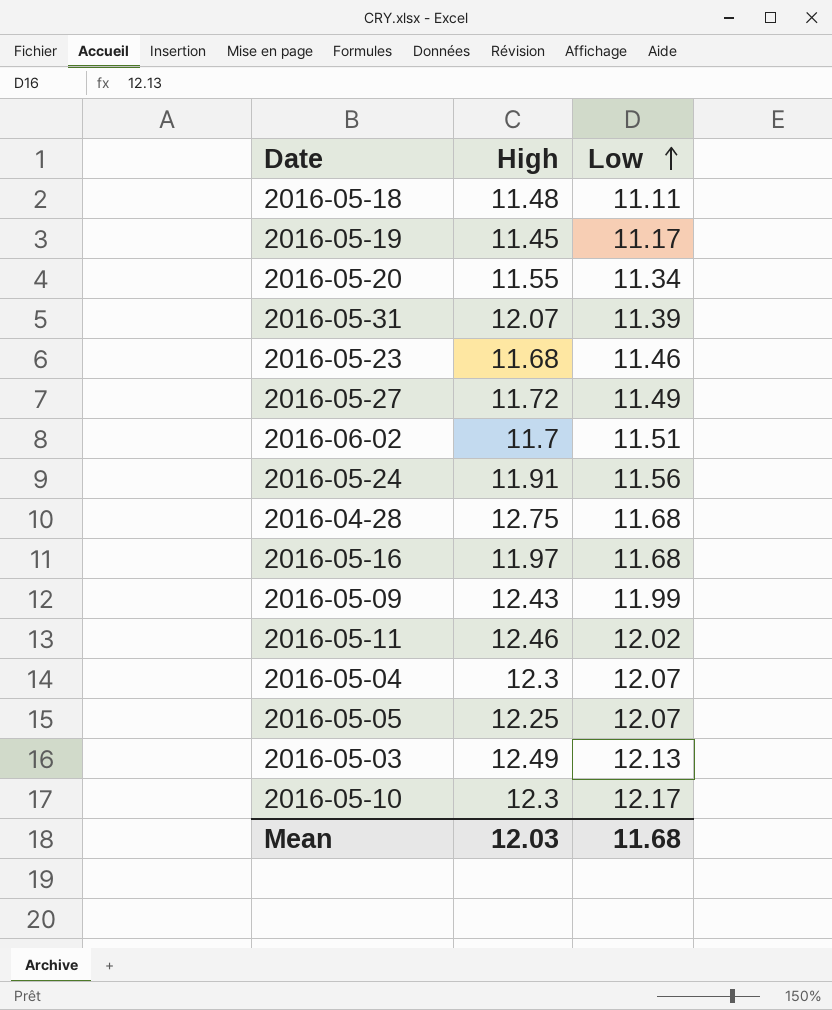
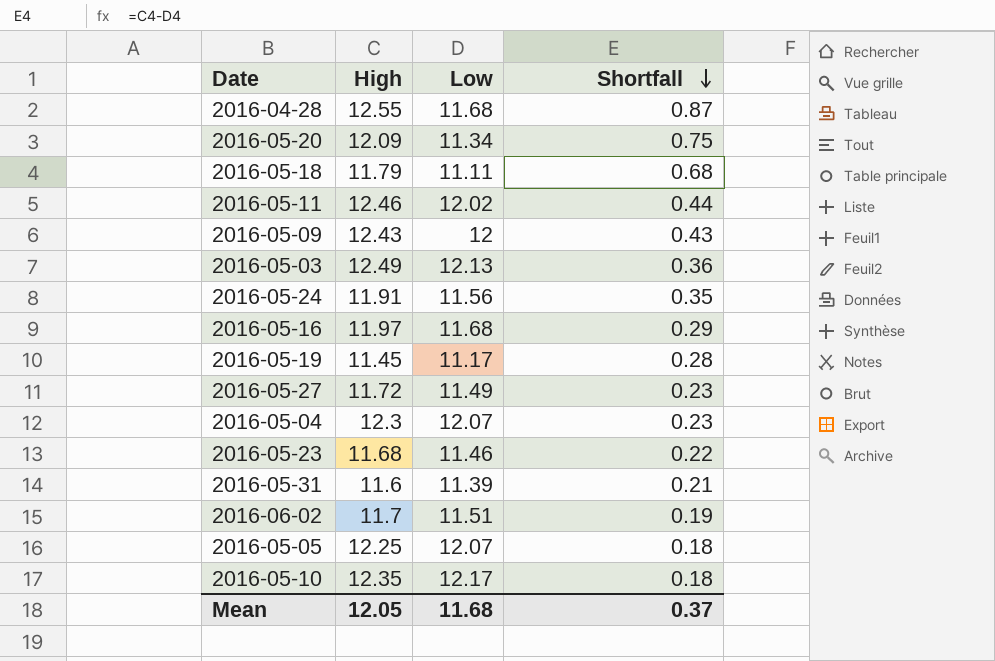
row order: Low ascending -> Shortfall descending
column Shortfall | formula: none -> [High] - [Low]
2016-04-28 | High: 12.75 -> 12.55
2016-05-20 | High: 11.55 -> 12.09
2016-05-18 | High: 11.48 -> 11.79
2016-05-09 | Low: 11.99 -> 12
2016-05-31 | High: 12.07 -> 11.6
2016-05-10 | High: 12.3 -> 12.35
Mean | High: 12.03 -> 12.05

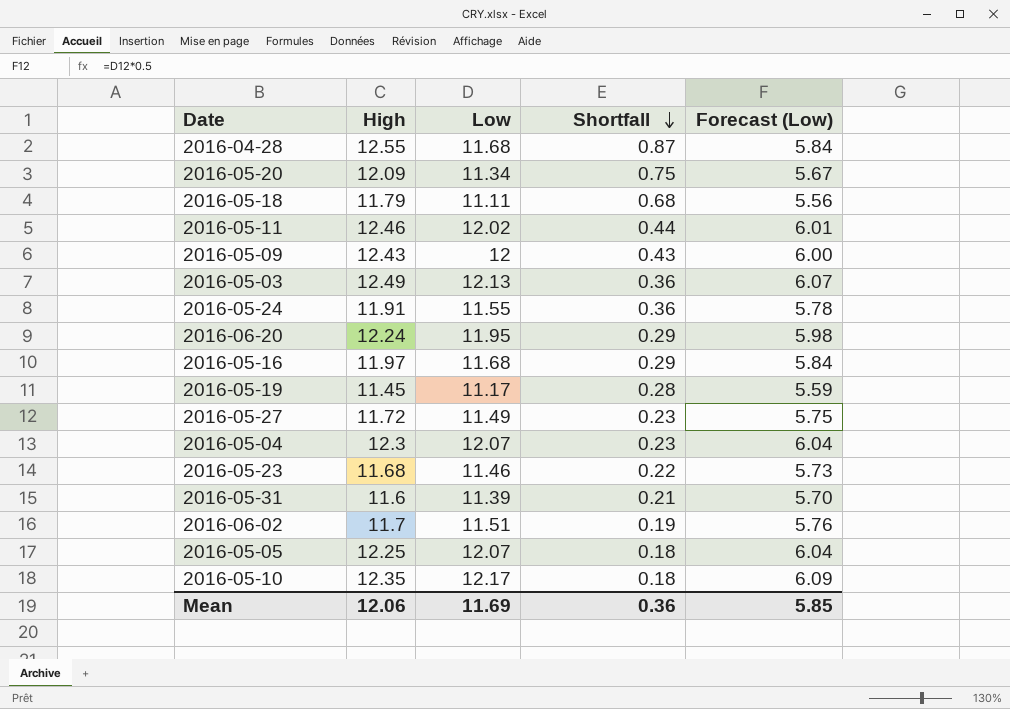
column Forecast (Low) | formula: none -> [Low] * 0.5
2016-05-24 | Low: 11.56 -> 11.55
2016-05-24 | Shortfall: 0.35 -> 0.36
row 2016-06-20: none -> 12.24 | 11.95 | 0.29 | 5.98
Mean | High: 12.05 -> 12.06
Mean | Low: 11.68 -> 11.69
Mean | Shortfall: 0.37 -> 0.36

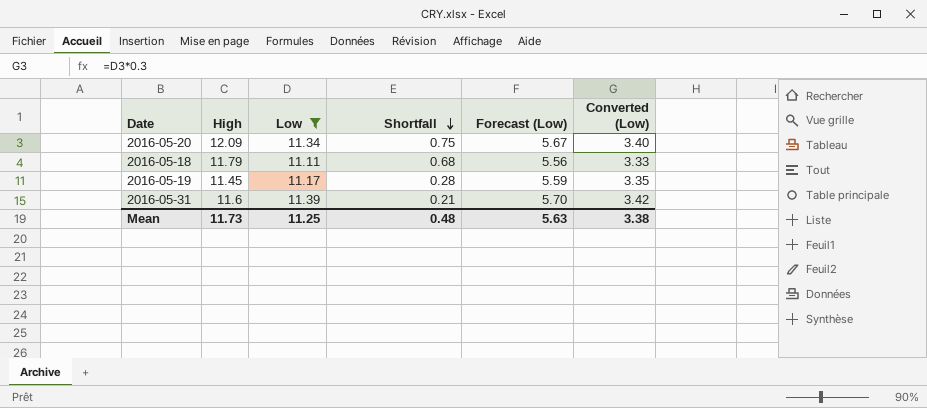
filter: none -> Low <= 11.39
column Converted (Low) | formula: none -> [Low] * 0.3
Mean | High: 12.06 -> 11.73
Mean | Low: 11.69 -> 11.25
Mean | Shortfall: 0.36 -> 0.48
Mean | Forecast (Low): 5.85 -> 5.63

